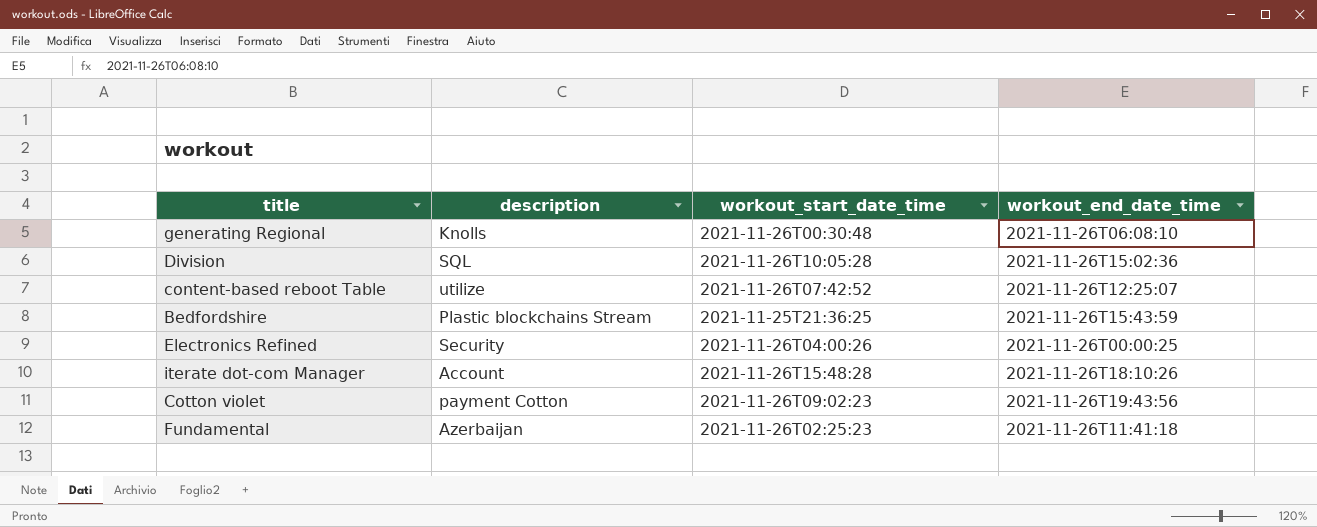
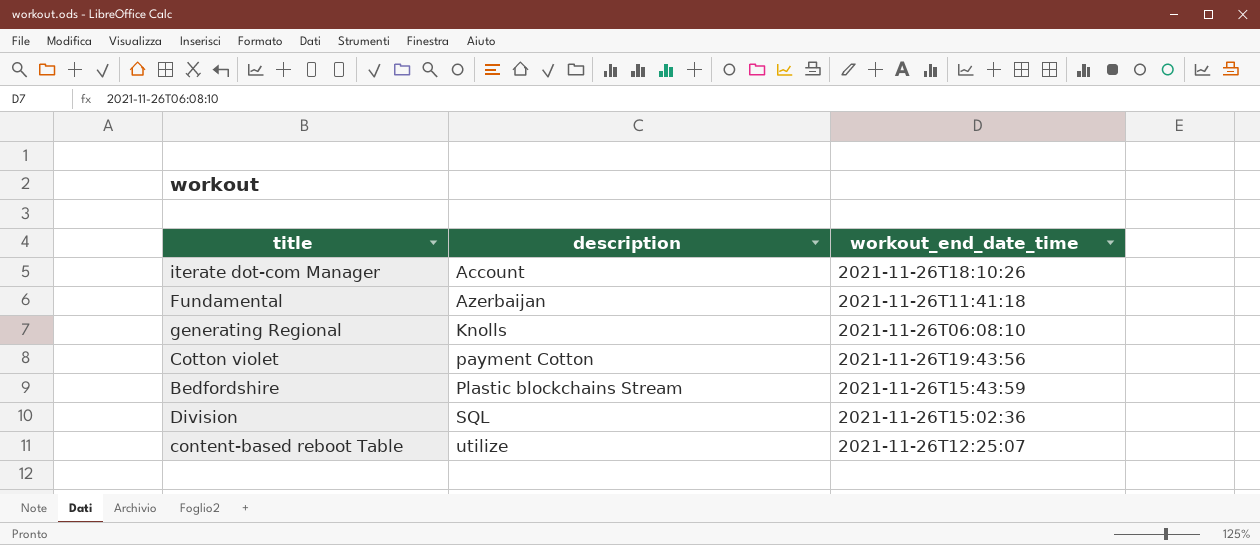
row order: none -> description ascending
column workout_start_date_time | position: 3 -> none
row Electronics Refined: Security | 2021-11-26T04:00:26 | 2021-11-26T00:00:25 -> none

